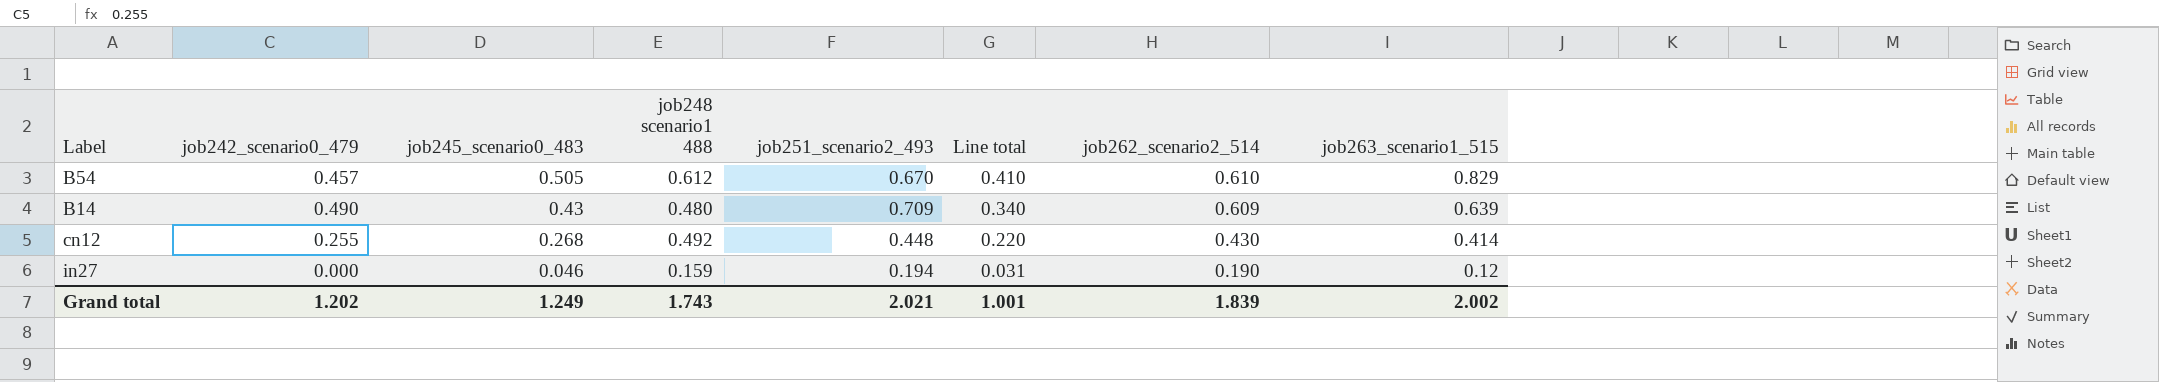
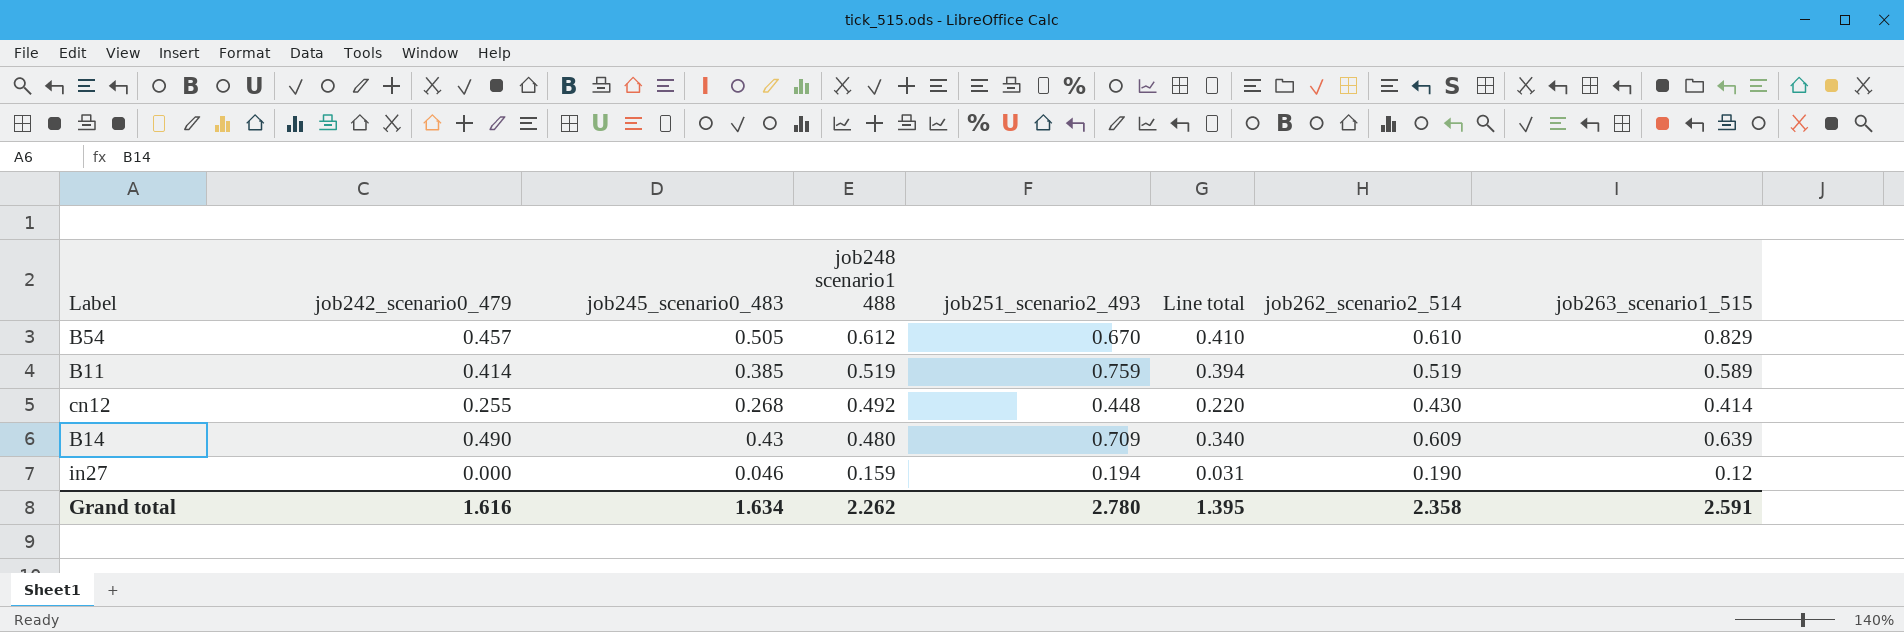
row order: job245_scenario0_483 descending -> job248 scenario1 488 descending
row B11: none -> 0.414 | 0.385 | 0.519 | 0.759 | 0.394 | 0.519 | 0.589
Grand total | job242_scenario0_479: 1.202 -> 1.616
Grand total | job245_scenario0_483: 1.249 -> 1.634
Grand total | job248 scenario1 488: 1.743 -> 2.262
Grand total | job251_scenario2_493: 2.021 -> 2.780
Grand total | Line total: 1.001 -> 1.395
Grand total | job262_scenario2_514: 1.839 -> 2.358
Grand total | job263_scenario1_515: 2.002 -> 2.591

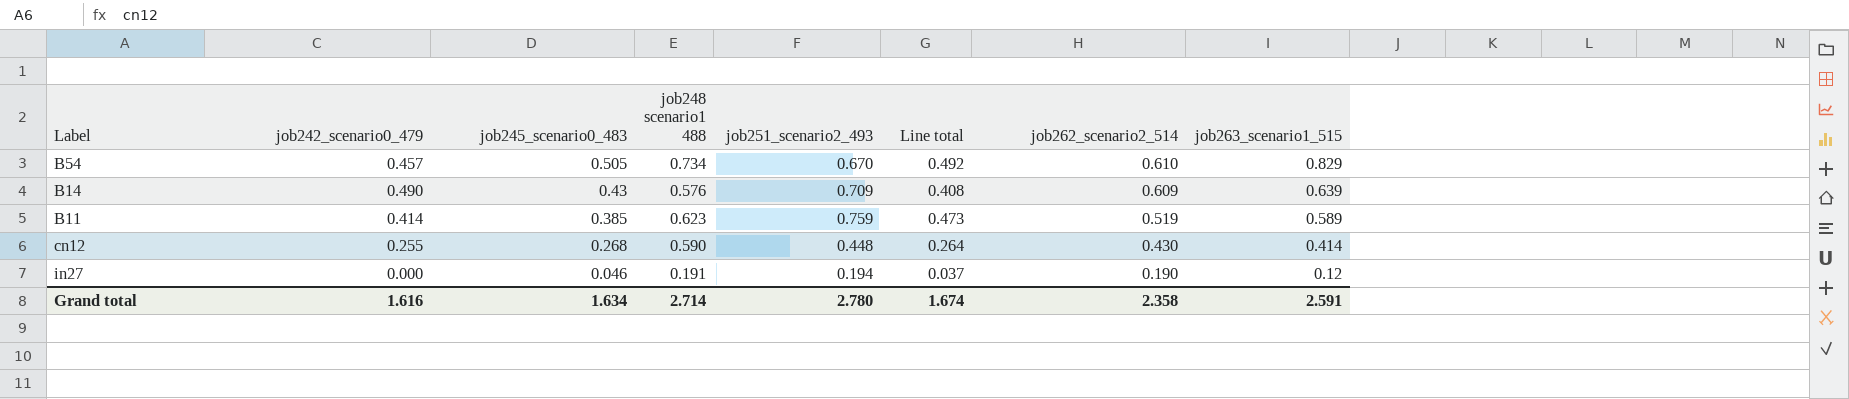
row order: job248 scenario1 488 descending -> job245_scenario0_483 descending
B54 | job248 scenario1 488: 0.612 -> 0.734
B54 | Line total: 0.410 -> 0.492
B14 | job248 scenario1 488: 0.480 -> 0.576
B14 | Line total: 0.340 -> 0.408
B11 | job248 scenario1 488: 0.519 -> 0.623
B11 | Line total: 0.394 -> 0.473
cn12 | job248 scenario1 488: 0.492 -> 0.590
cn12 | Line total: 0.220 -> 0.264
in27 | job248 scenario1 488: 0.159 -> 0.191
in27 | Line total: 0.031 -> 0.037
Grand total | job248 scenario1 488: 2.262 -> 2.714
Grand total | Line total: 1.395 -> 1.674

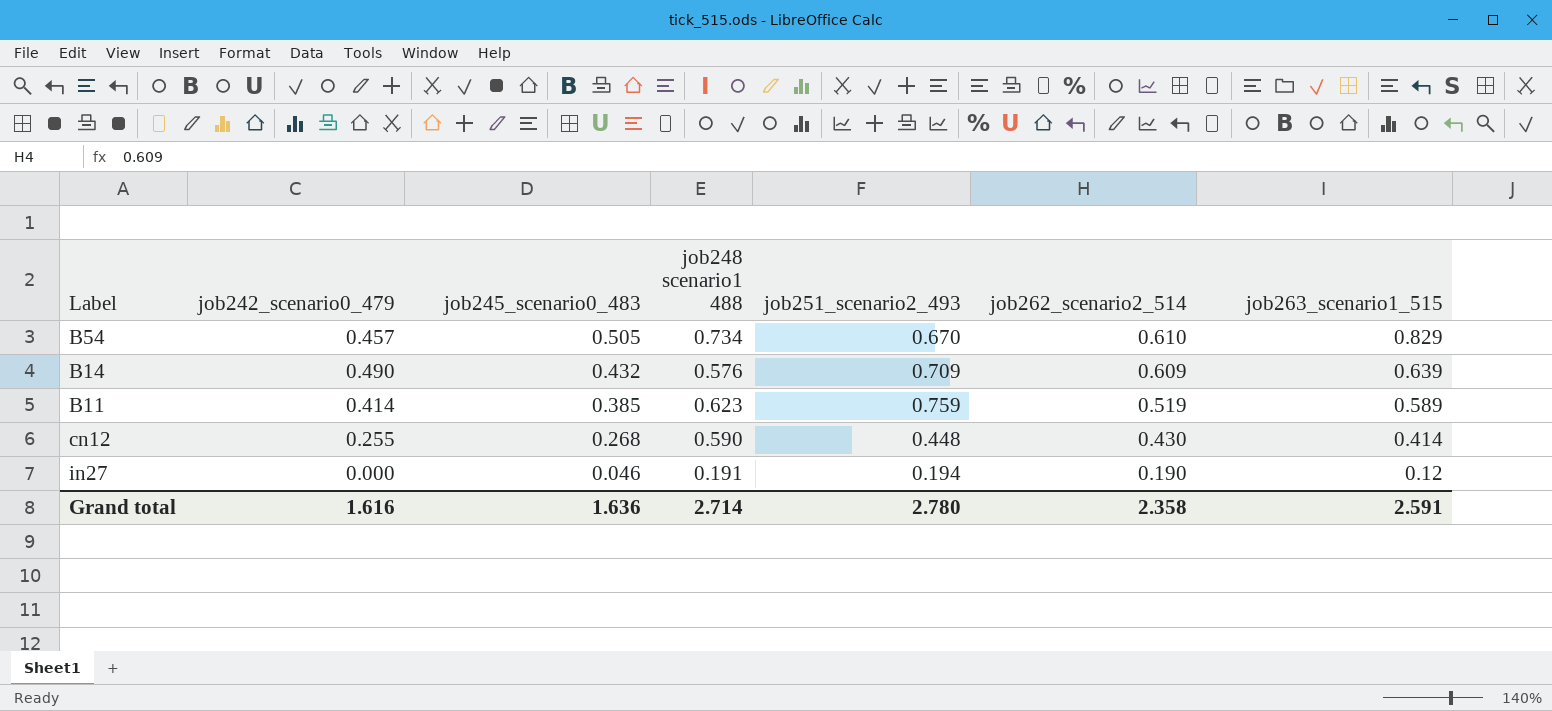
column Line total | formula: [job248 scenario1 488] * [job251_scenario2_493] -> none
B14 | job245_scenario0_483: 0.43 -> 0.432
Grand total | job245_scenario0_483: 1.634 -> 1.636

